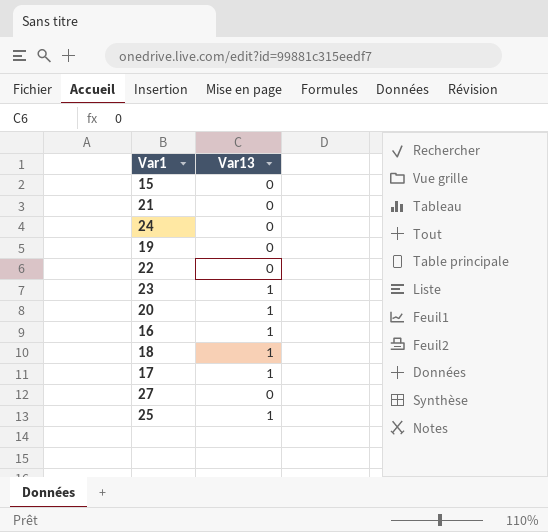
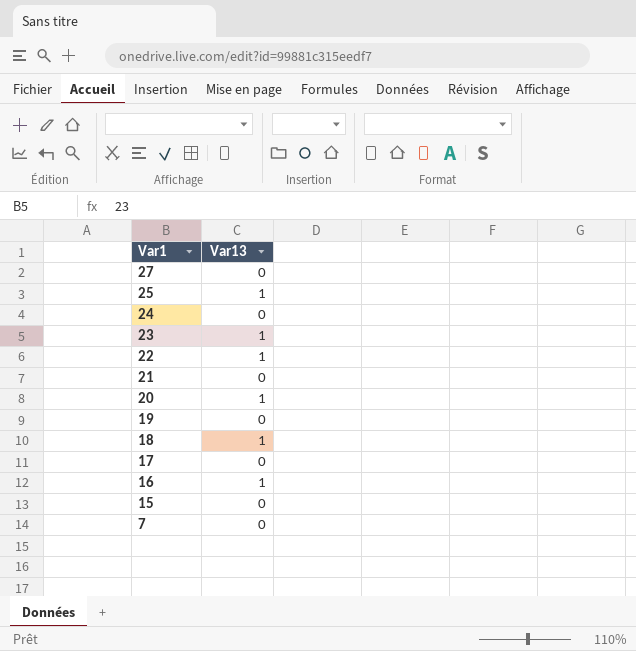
row order: none -> Var1 descending
22 | Var13: 0 -> 1
17 | Var13: 1 -> 0
row 7: none -> 0

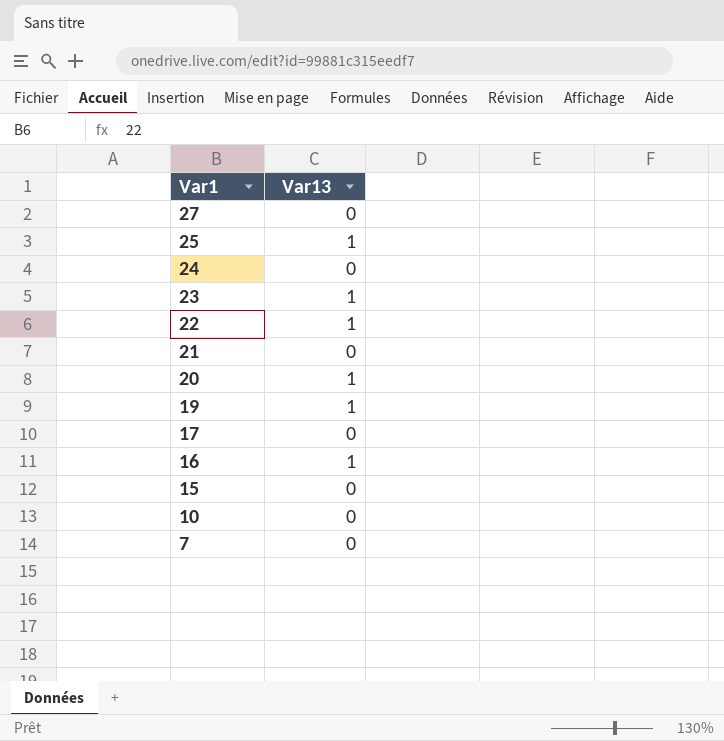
row 18: 1 -> none
19 | Var13: 0 -> 1
row 10: none -> 0

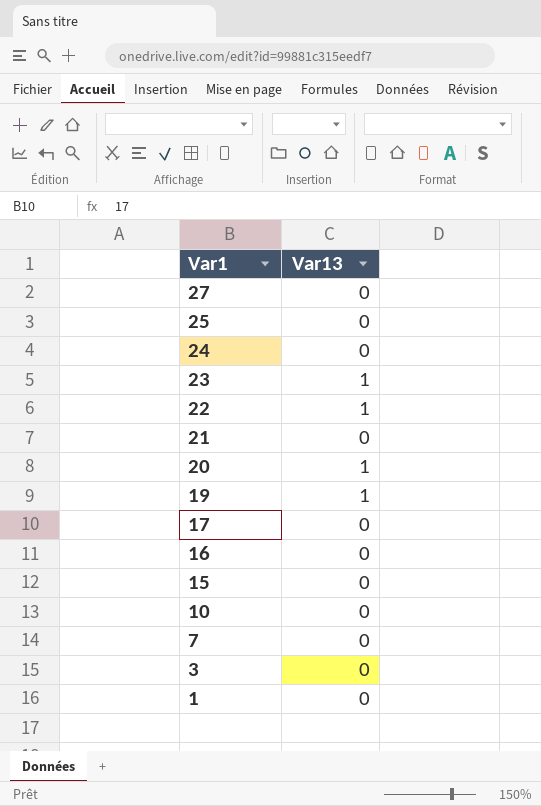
25 | Var13: 1 -> 0
16 | Var13: 1 -> 0
row 3: none -> 0
row 1: none -> 0

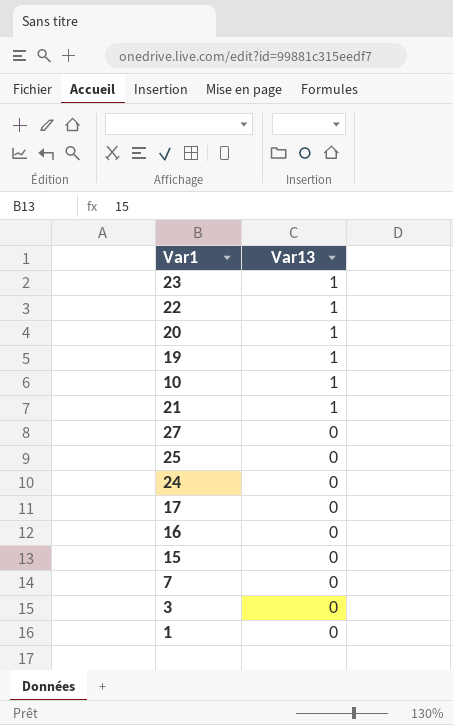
row order: Var1 descending -> Var13 descending
10 | Var13: 0 -> 1
21 | Var13: 0 -> 1

